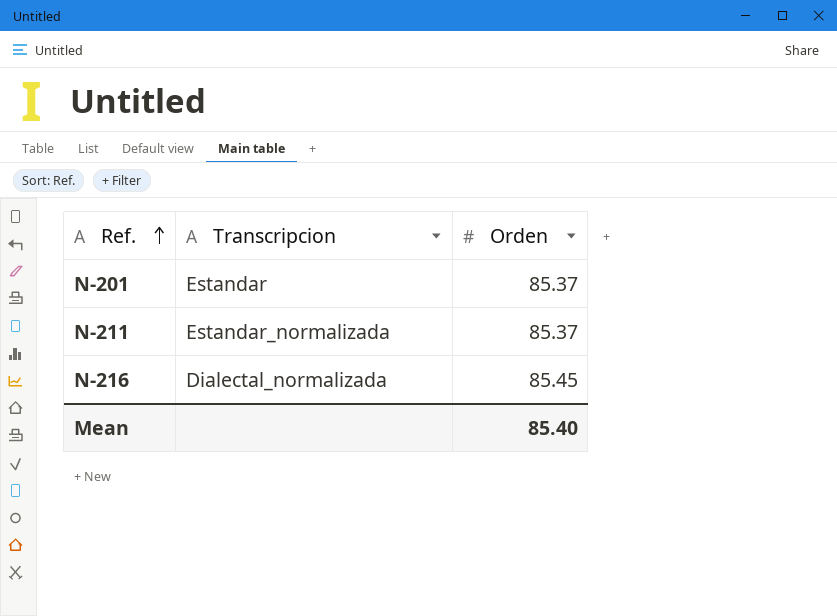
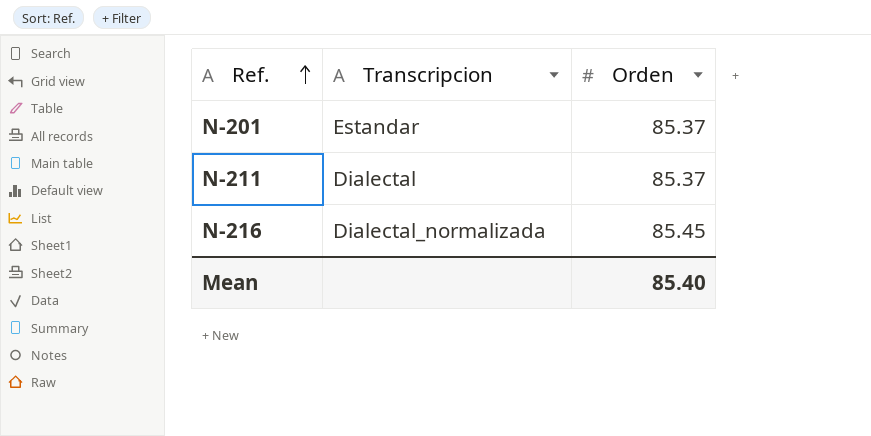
N-211 | Transcripcion: Estandar_normalizada -> Dialectal

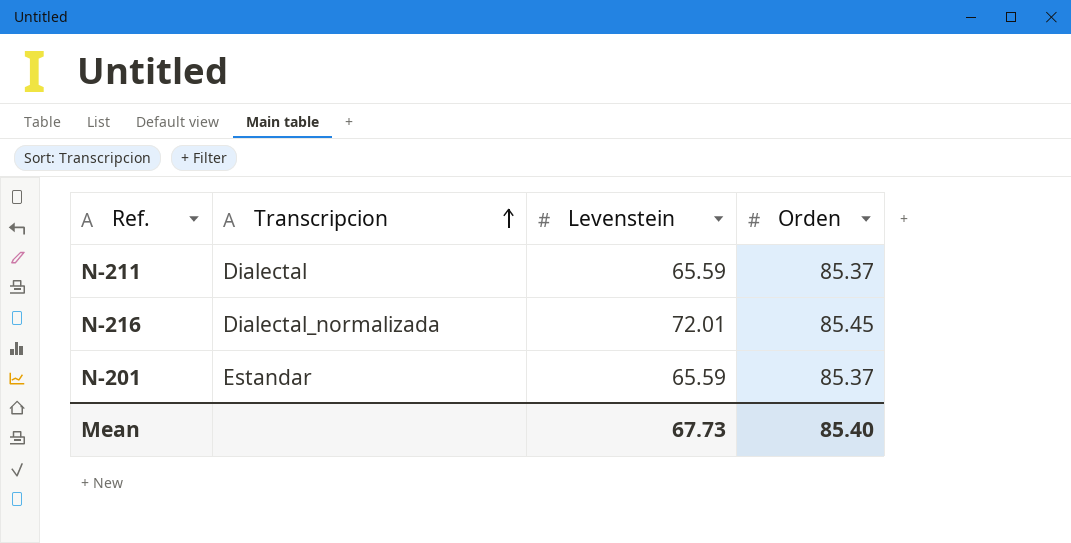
row order: Ref. ascending -> Transcripcion ascending
column Levenstein | position: none -> 3

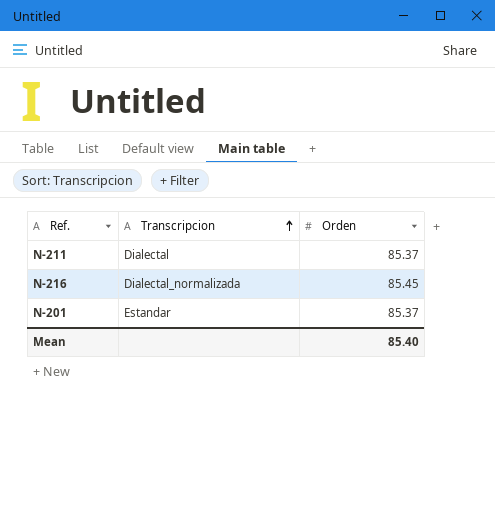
column Levenstein | position: 3 -> none

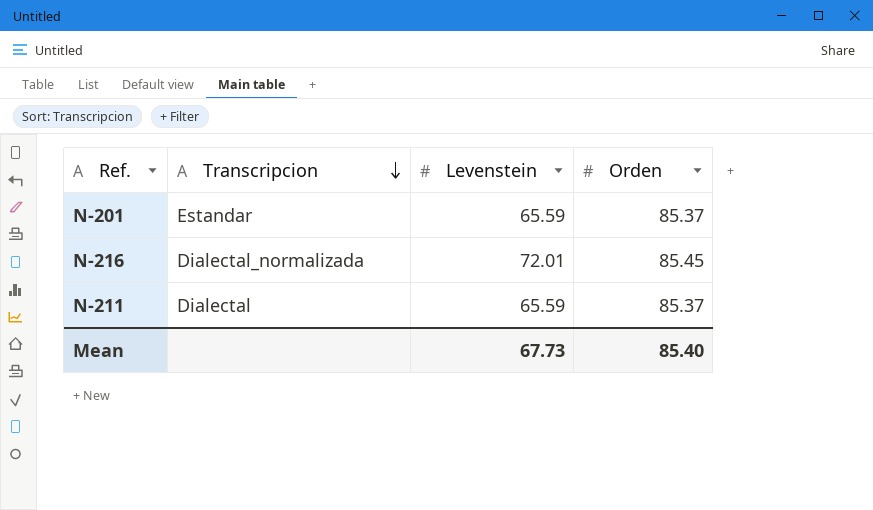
row order: Transcripcion ascending -> Transcripcion descending
column Levenstein | position: none -> 3

